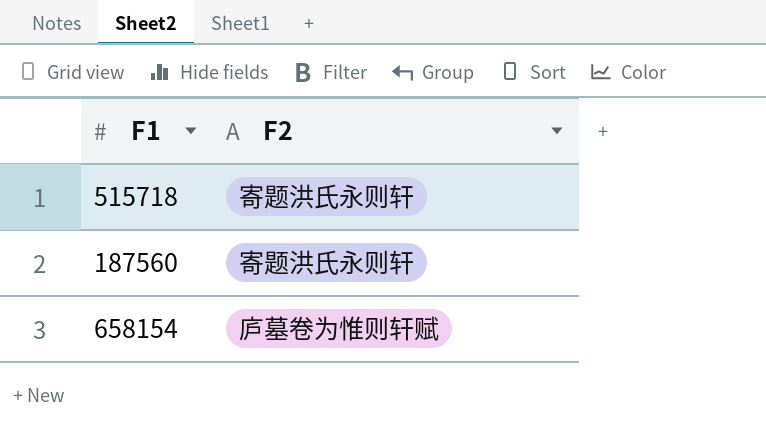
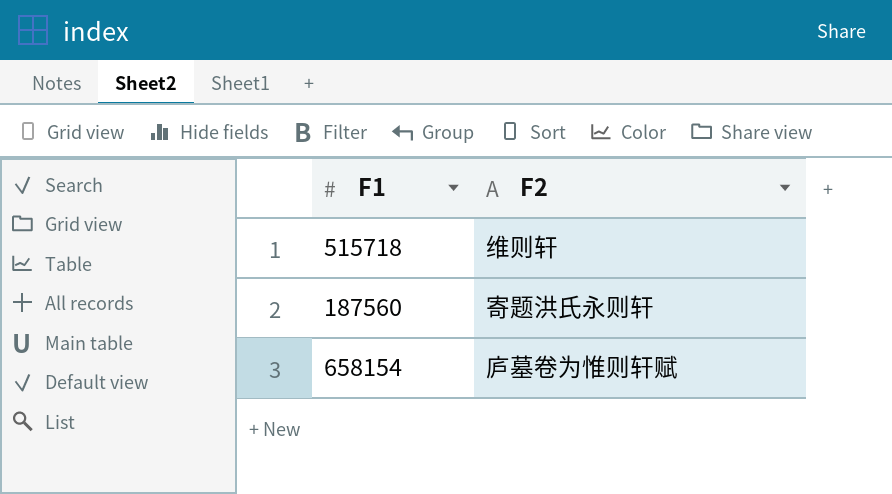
515718 | F2: 寄题洪氏永则轩 -> 维则轩

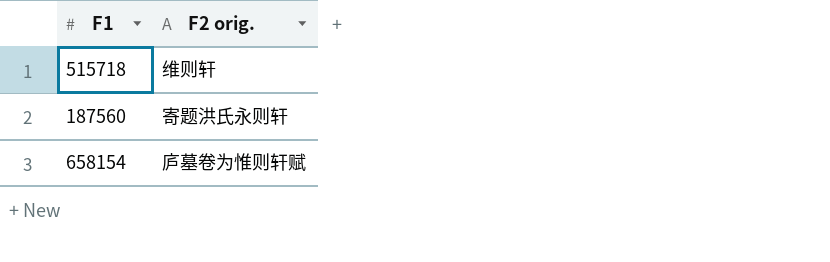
column name: F2 -> F2 orig.

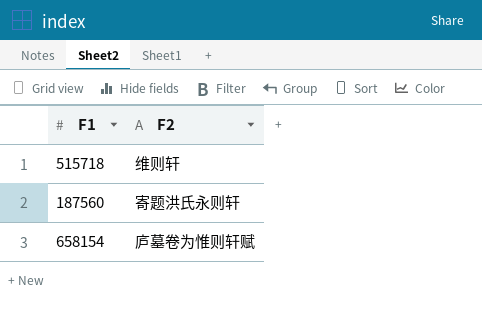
column name: F2 orig. -> F2

